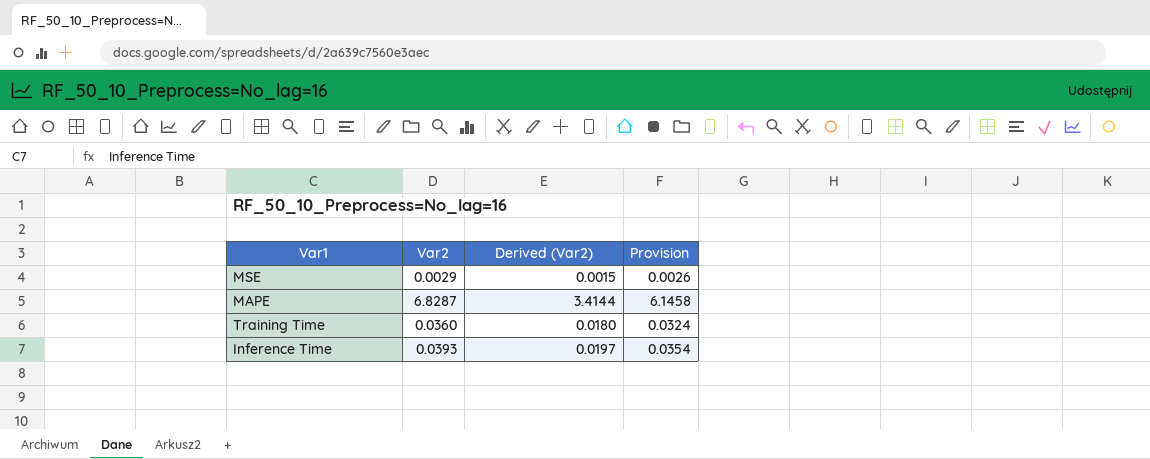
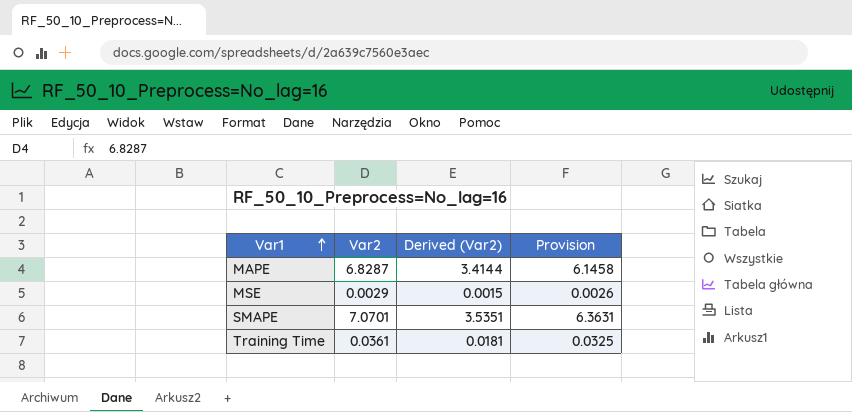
row order: none -> Var1 ascending
row Inference Time: 0.0393 | 0.0197 | 0.0354 -> none
row SMAPE: none -> 7.0701 | 3.5351 | 6.3631
Training Time | Var2: 0.0360 -> 0.0361
Training Time | Derived (Var2): 0.0180 -> 0.0181
Training Time | Provision: 0.0324 -> 0.0325

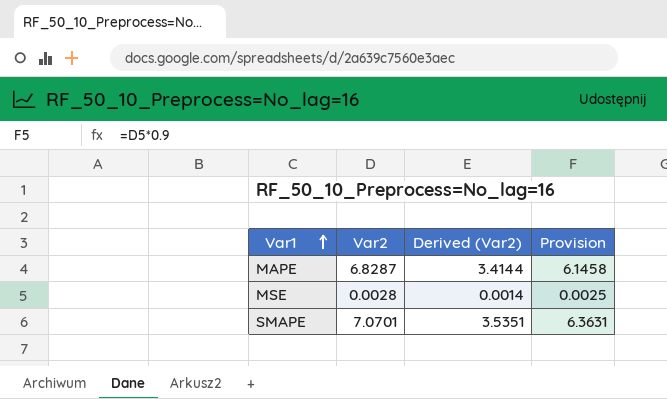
row Training Time: 0.0361 | 0.0181 | 0.0325 -> none
MSE | Var2: 0.0029 -> 0.0028
MSE | Derived (Var2): 0.0015 -> 0.0014
MSE | Provision: 0.0026 -> 0.0025

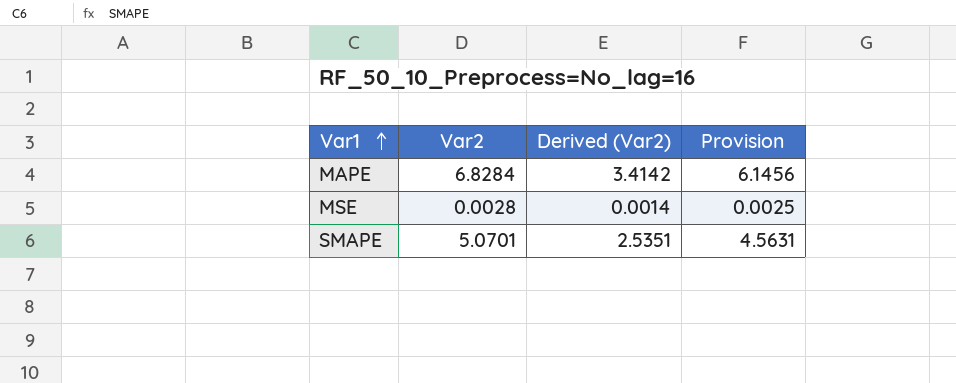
MAPE | Var2: 6.8287 -> 6.8284
MAPE | Derived (Var2): 3.4144 -> 3.4142
MAPE | Provision: 6.1458 -> 6.1456
SMAPE | Var2: 7.0701 -> 5.0701
SMAPE | Derived (Var2): 3.5351 -> 2.5351
SMAPE | Provision: 6.3631 -> 4.5631

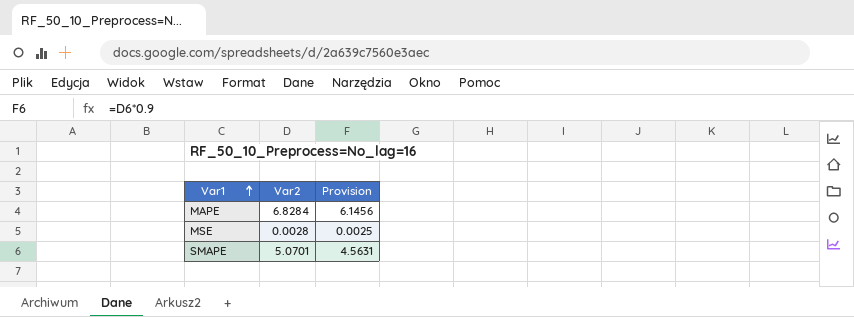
column Derived (Var2) | formula: [Var2] * 0.5 -> none

